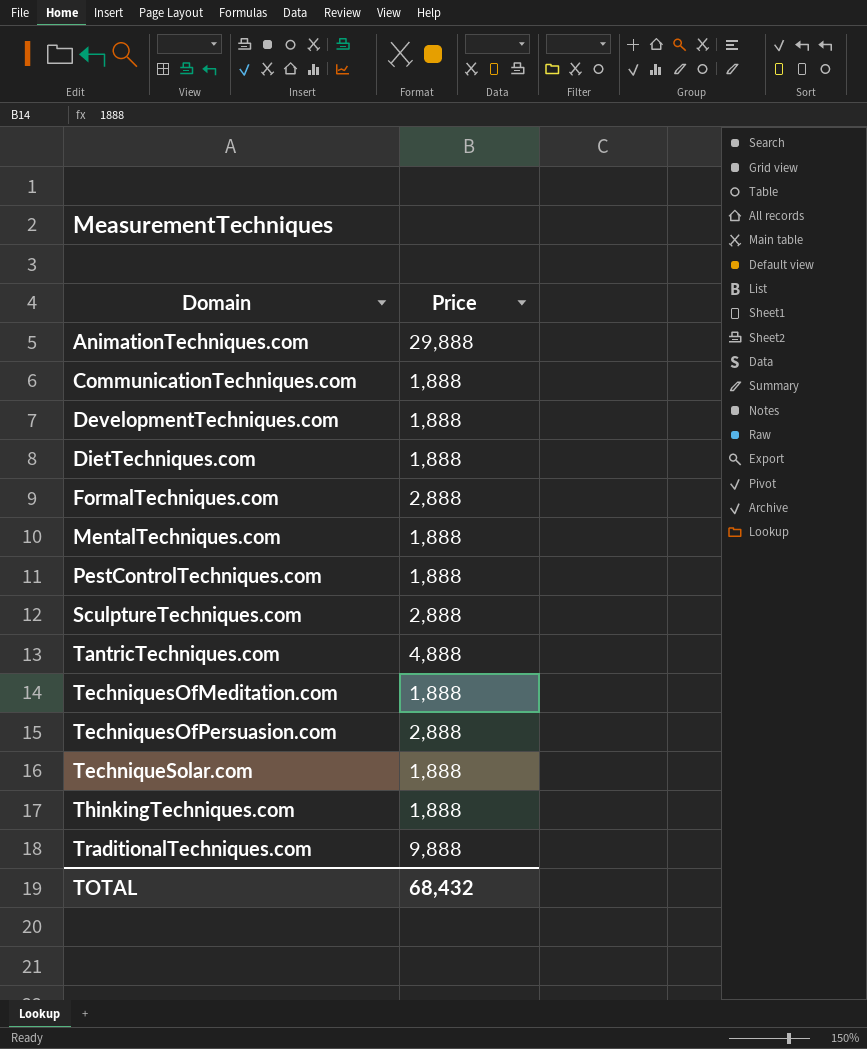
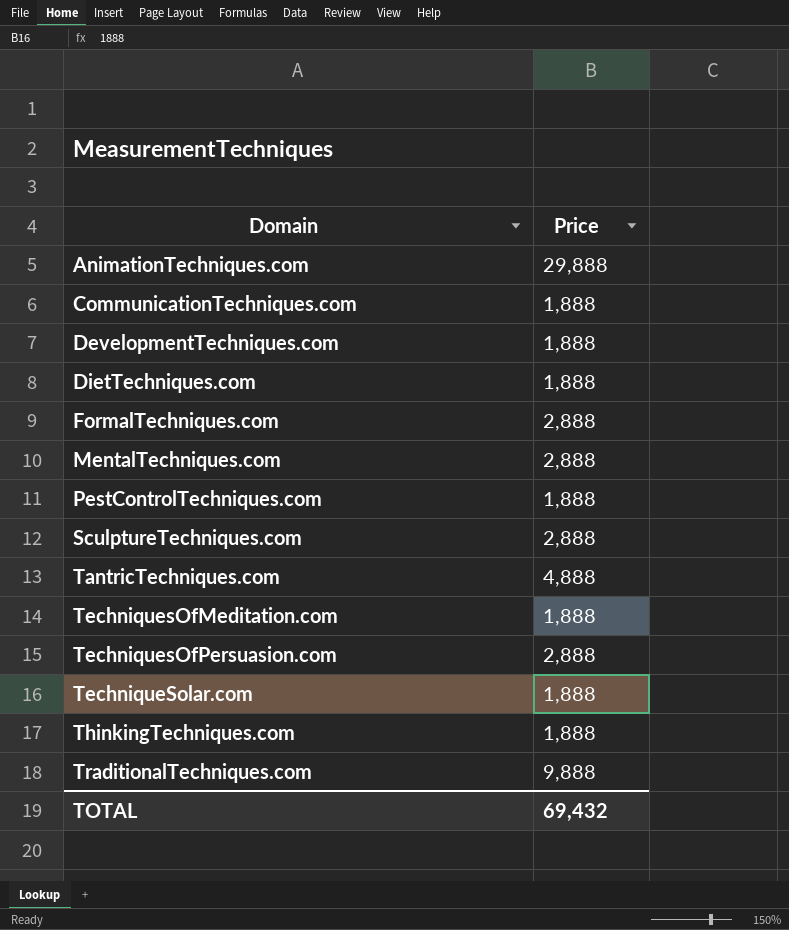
MentalTechniques.com | Price: 1,888 -> 2,888
TOTAL | Price: 68,432 -> 69,432

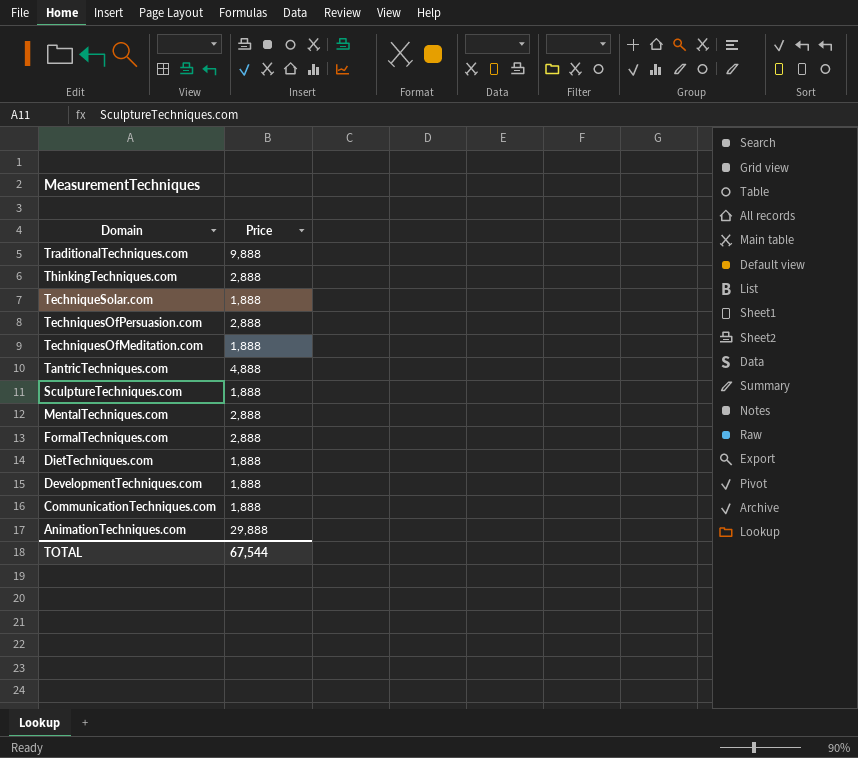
row order: Domain ascending -> Domain descending
row PestControlTechniques.com: 1,888 -> none
ThinkingTechniques.com | Price: 1,888 -> 2,888
SculptureTechniques.com | Price: 2,888 -> 1,888
TOTAL | Price: 69,432 -> 67,544

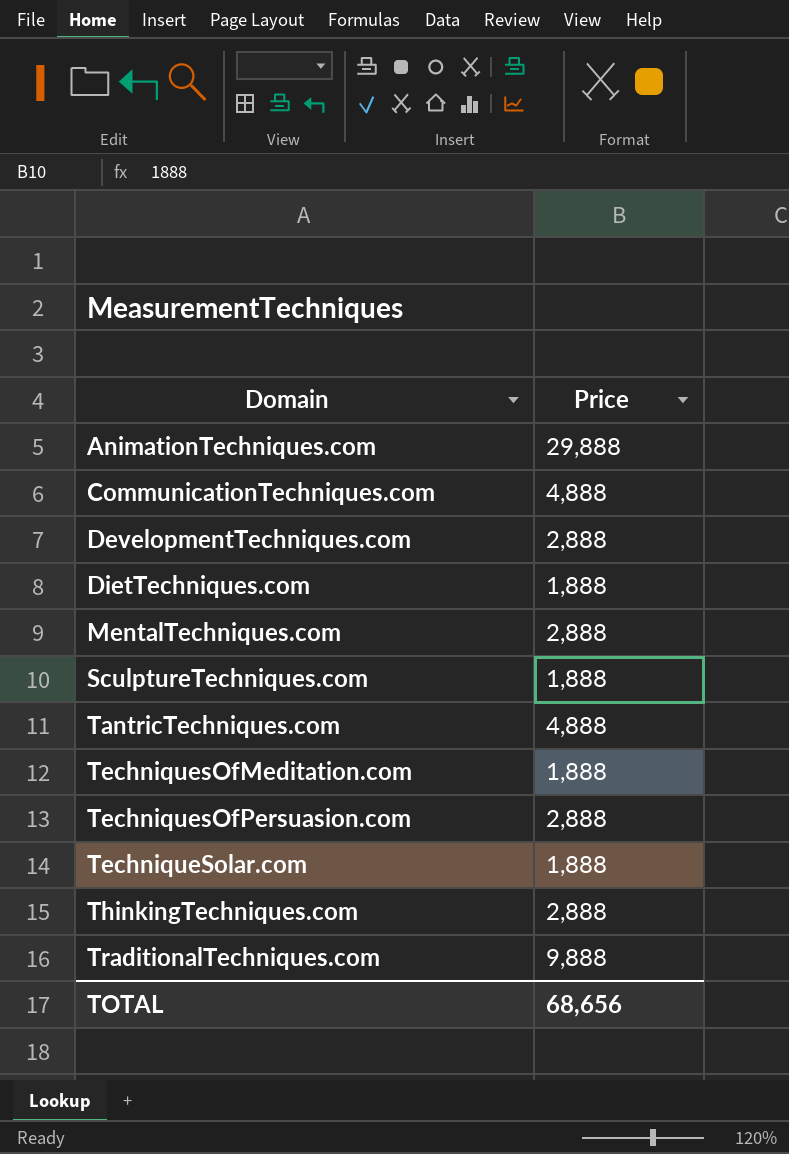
row order: Domain descending -> Domain ascending
row FormalTechniques.com: 2,888 -> none
CommunicationTechniques.com | Price: 1,888 -> 4,888
DevelopmentTechniques.com | Price: 1,888 -> 2,888
TOTAL | Price: 67,544 -> 68,656

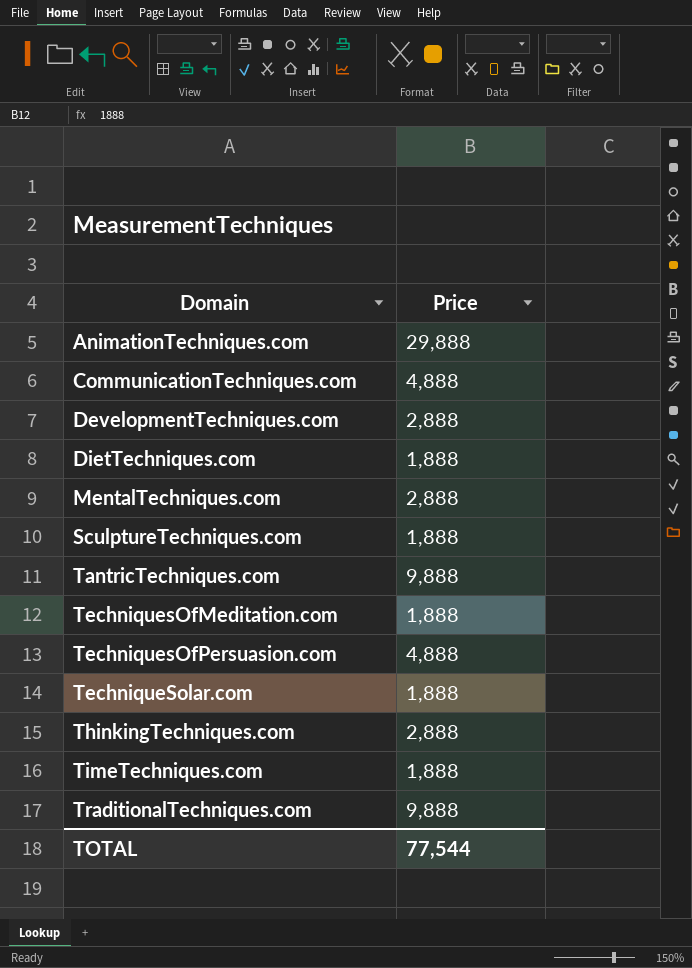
TantricTechniques.com | Price: 4,888 -> 9,888
TechniquesOfPersuasion.com | Price: 2,888 -> 4,888
row TimeTechniques.com: none -> 1,888
TOTAL | Price: 68,656 -> 77,544

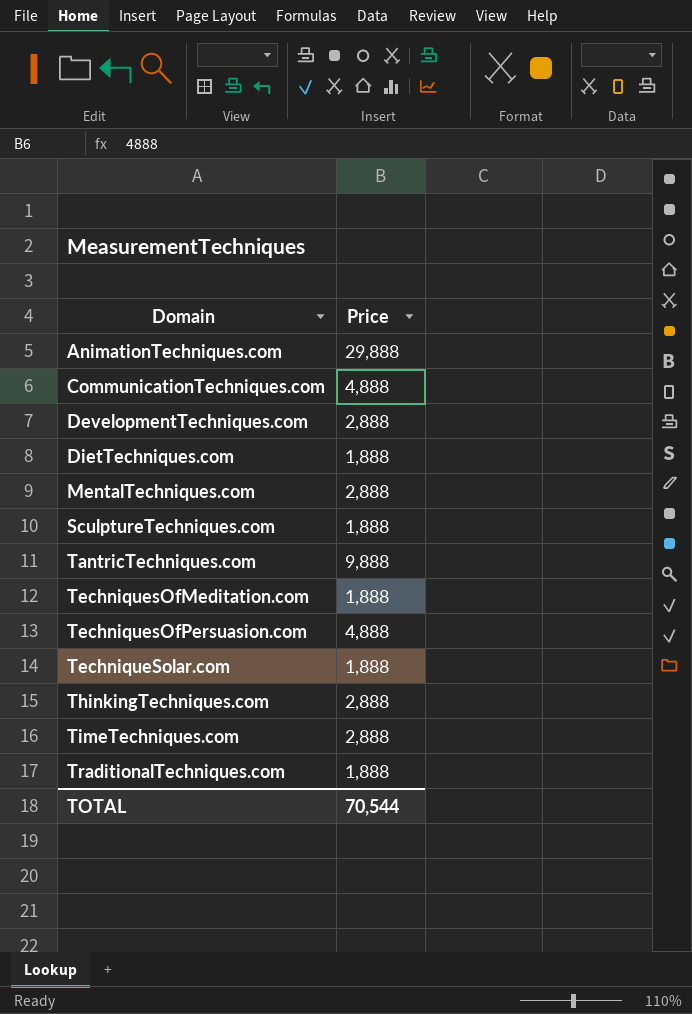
TimeTechniques.com | Price: 1,888 -> 2,888
TraditionalTechniques.com | Price: 9,888 -> 1,888
TOTAL | Price: 77,544 -> 70,544

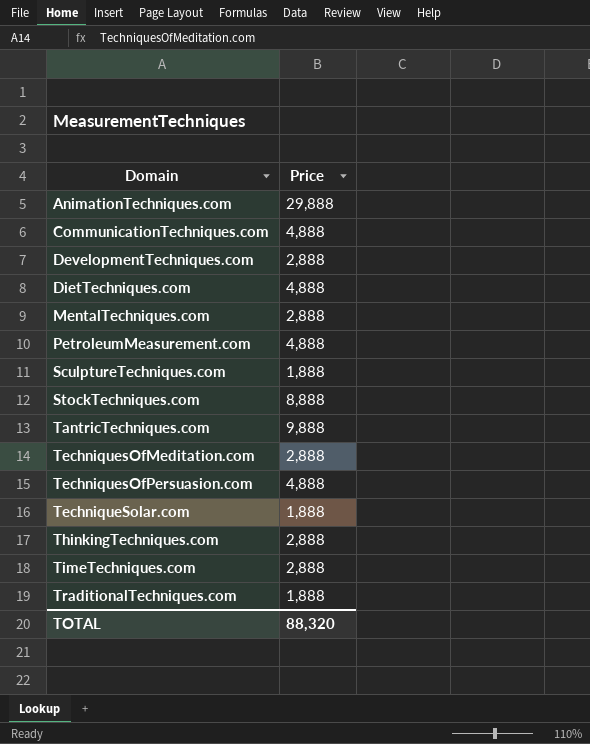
DietTechniques.com | Price: 1,888 -> 4,888
row PetroleumMeasurement.com: none -> 4,888
row StockTechniques.com: none -> 8,888
TechniquesOfMeditation.com | Price: 1,888 -> 2,888
TOTAL | Price: 70,544 -> 88,320

